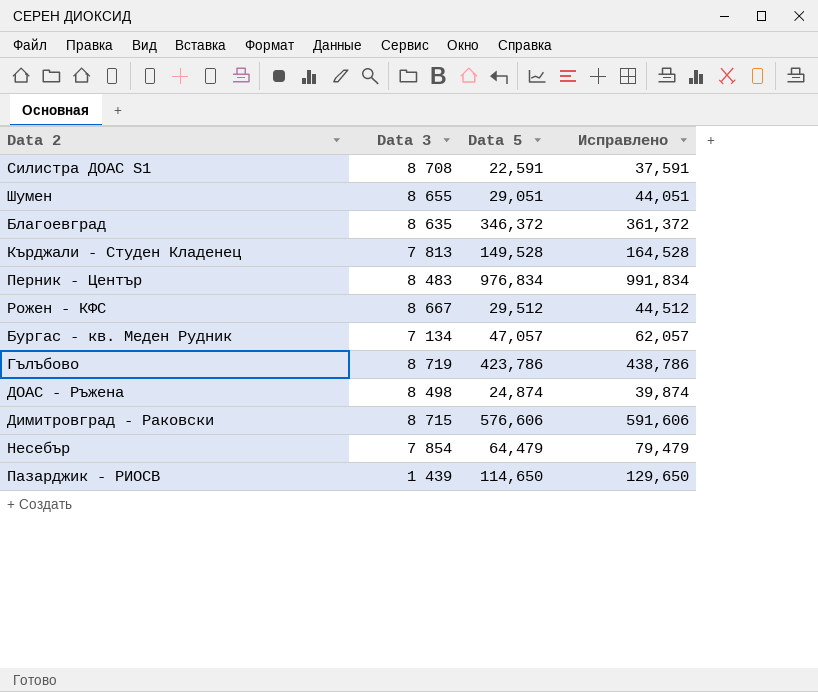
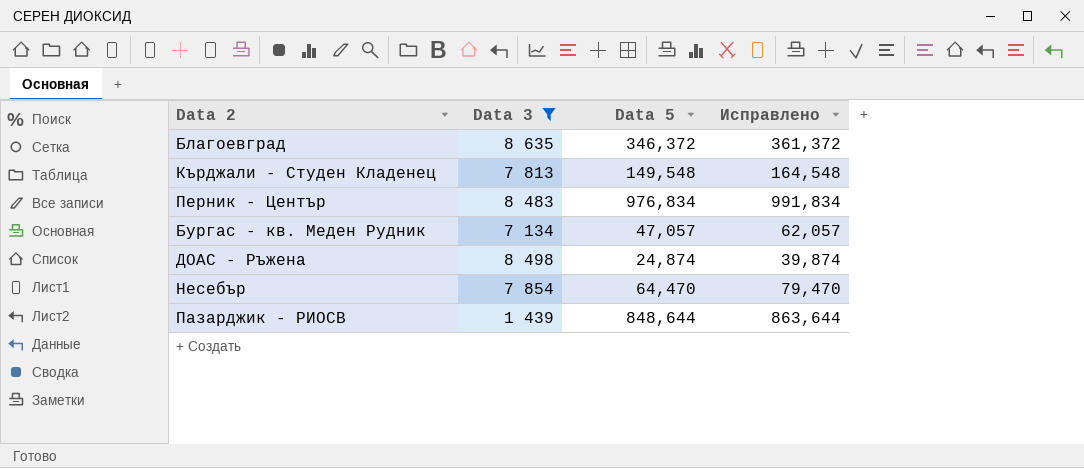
filter: none -> Data 3 <= 8 635
Кърджали - Студен Кладенец | Data 5: 149,528 -> 149,548
Кърджали - Студен Кладенец | Исправлено: 164,528 -> 164,548
Несебър | Data 5: 64,479 -> 64,470
Несебър | Исправлено: 79,479 -> 79,470
Пазарджик - РИОСВ | Data 5: 114,650 -> 848,644
Пазарджик - РИОСВ | Исправлено: 129,650 -> 863,644

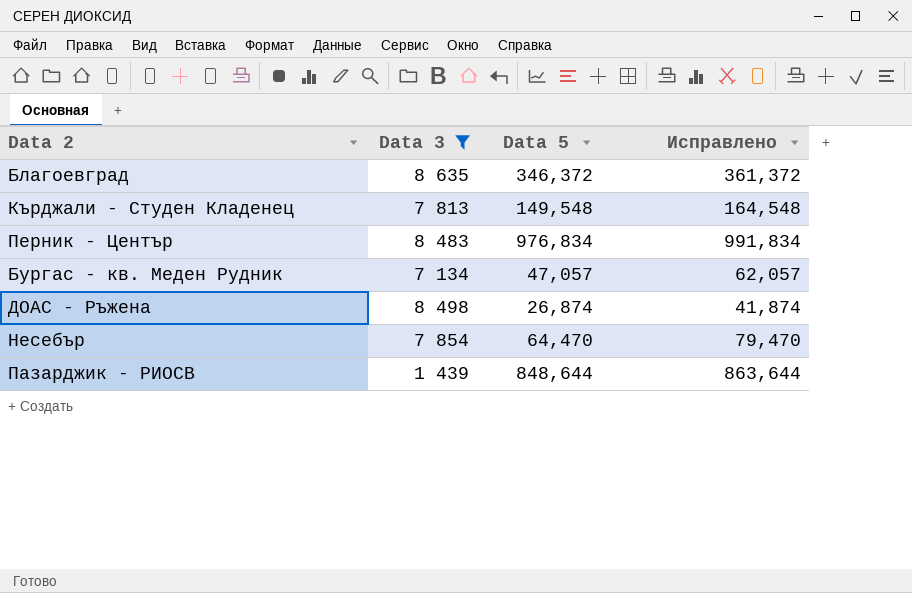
ДОАС - Ръжена | Data 5: 24,874 -> 26,874
ДОАС - Ръжена | Исправлено: 39,874 -> 41,874

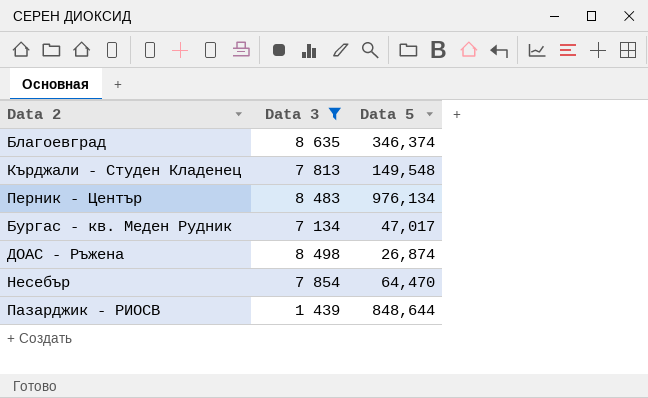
column Исправлено | formula: [Data 5] + 15 -> none
Благоевград | Data 5: 346,372 -> 346,374
Перник - Център | Data 5: 976,834 -> 976,134
Бургас - кв. Меден Рудник | Data 5: 47,057 -> 47,017

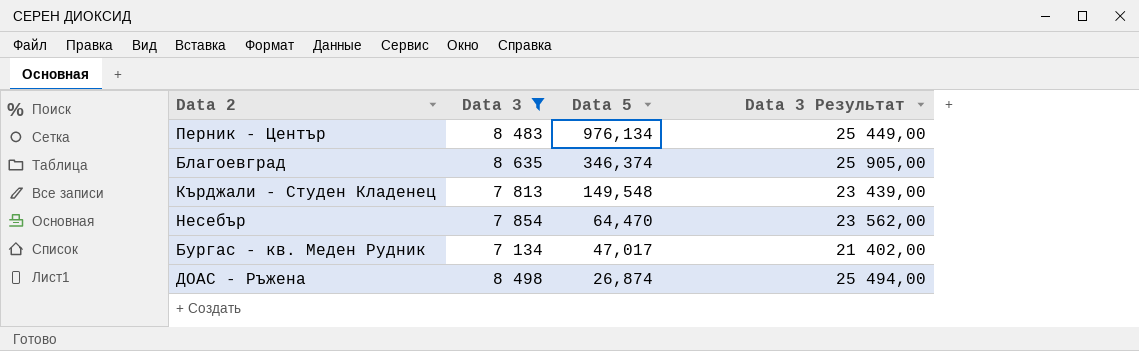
row order: none -> Data 5 descending
column Data 3 Результат | formula: none -> [Data 3] * 3
row Пазарджик - РИОСВ: 1 439 | 848,644 -> none

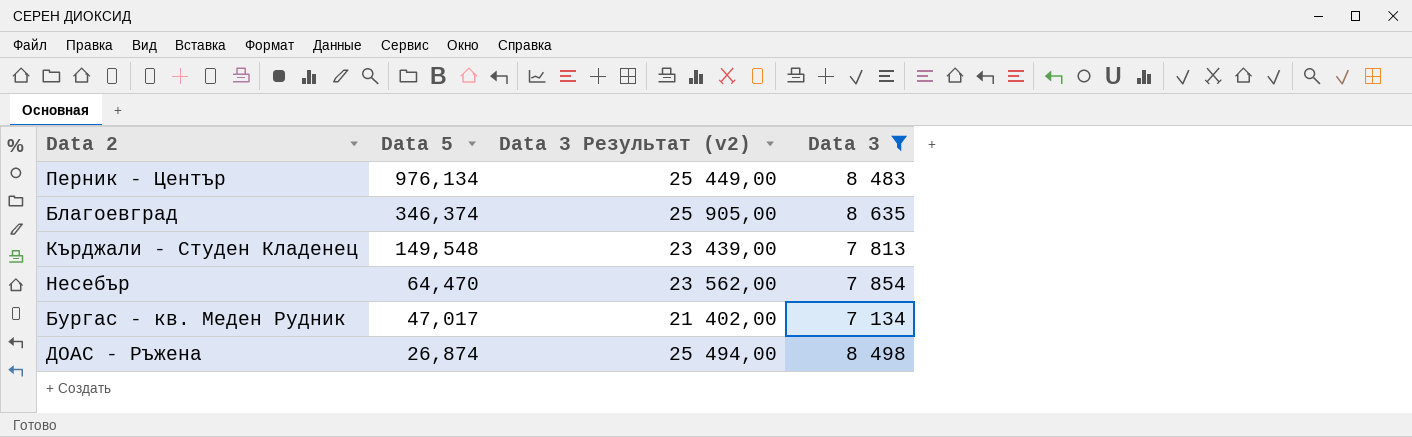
column name: Data 3 Результат -> Data 3 Результат (v2)
column Data 3 | position: 2 -> 4

